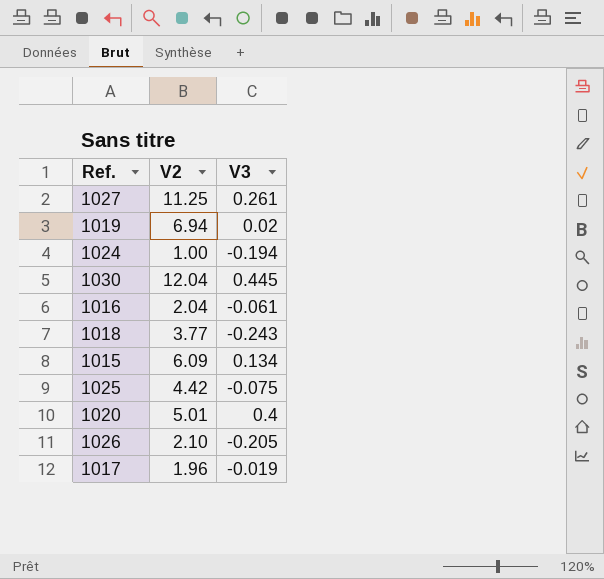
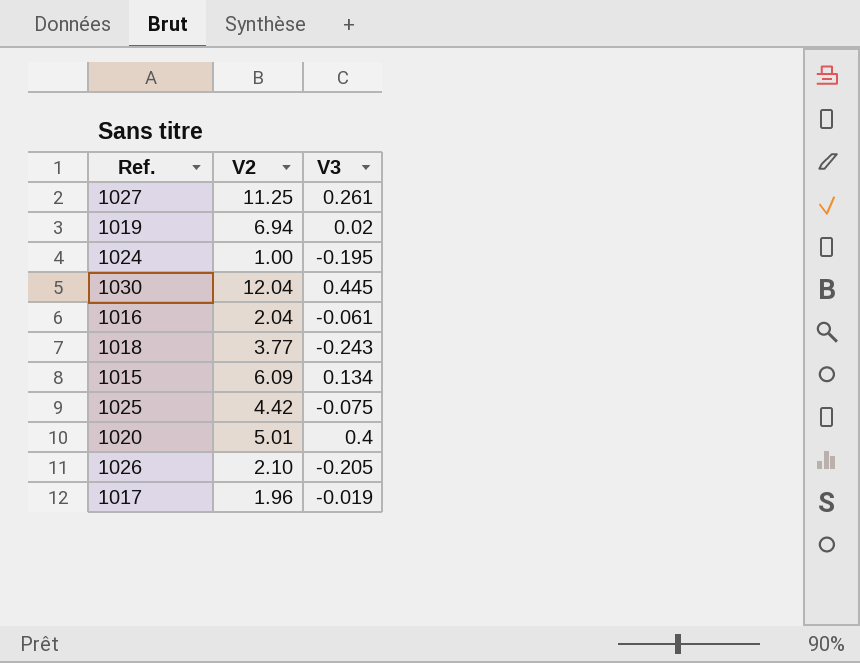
1024 | V3: -0.194 -> -0.195

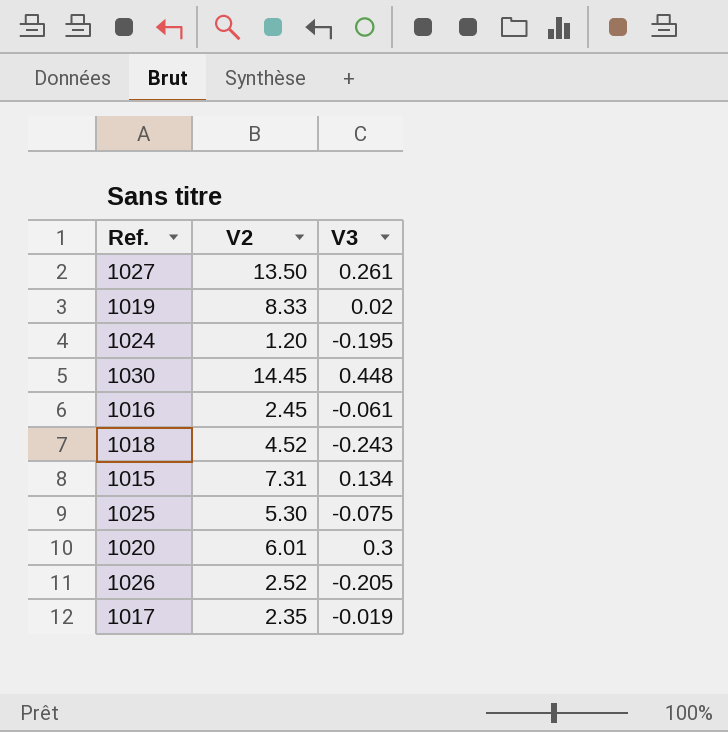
1027 | V2: 11.25 -> 13.50
1019 | V2: 6.94 -> 8.33
1024 | V2: 1.00 -> 1.20
1030 | V2: 12.04 -> 14.45
1030 | V3: 0.445 -> 0.448
1016 | V2: 2.04 -> 2.45
1018 | V2: 3.77 -> 4.52
1015 | V2: 6.09 -> 7.31
1025 | V2: 4.42 -> 5.30
1020 | V2: 5.01 -> 6.01
1020 | V3: 0.4 -> 0.3
1026 | V2: 2.10 -> 2.52
1017 | V2: 1.96 -> 2.35

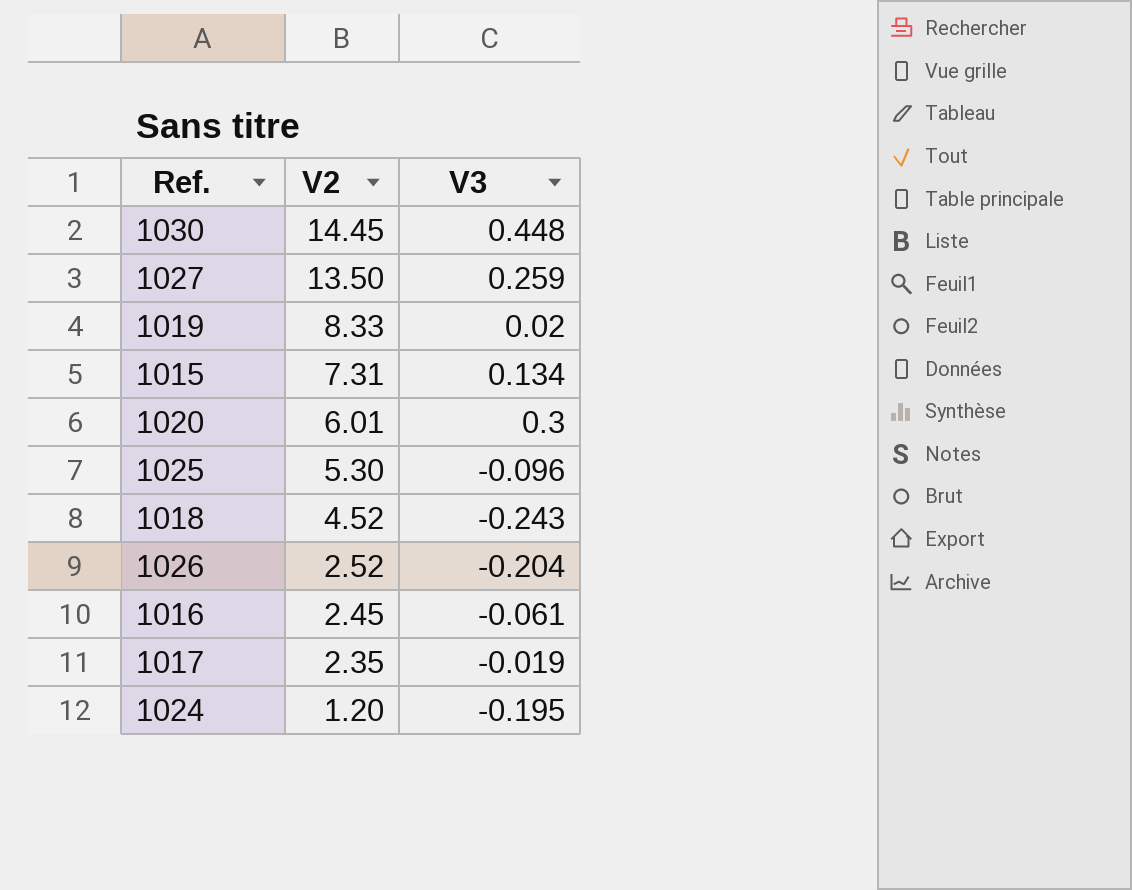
row order: none -> V2 descending
1027 | V3: 0.261 -> 0.259
1025 | V3: -0.075 -> -0.096
1026 | V3: -0.205 -> -0.204

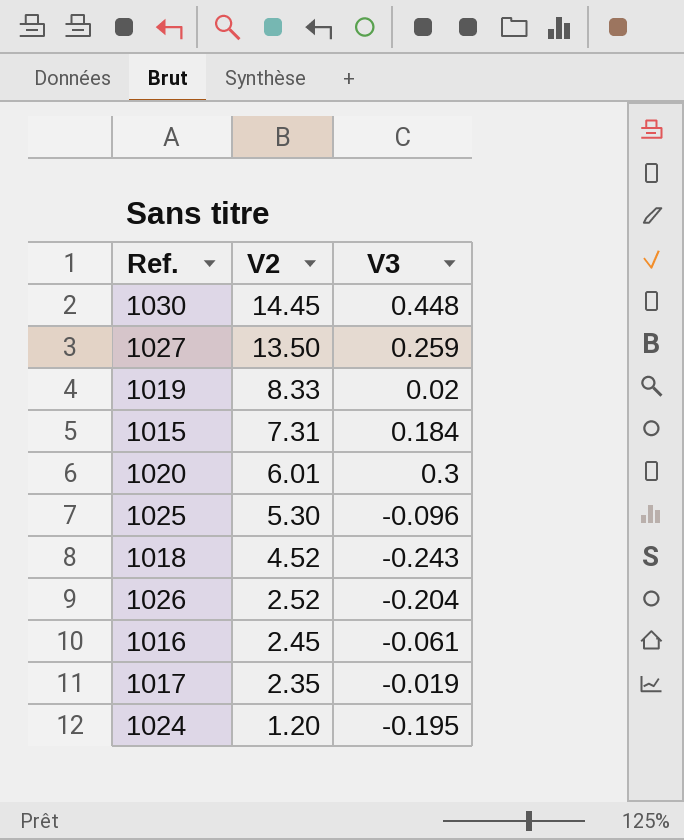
1015 | V3: 0.134 -> 0.184

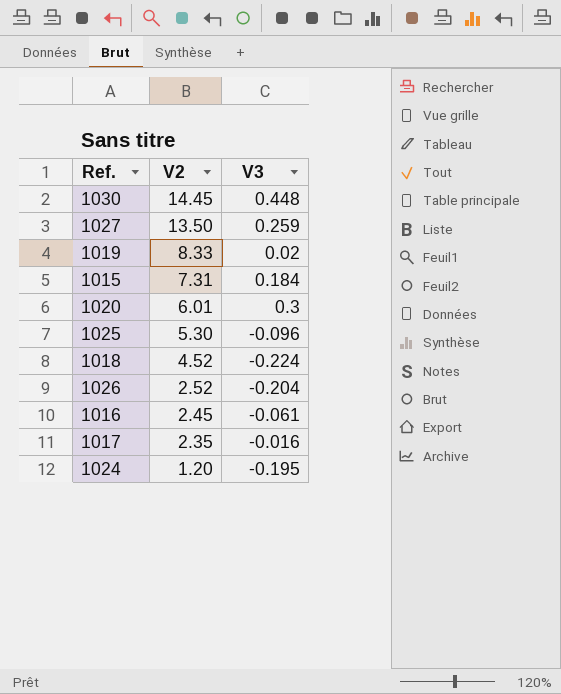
1018 | V3: -0.243 -> -0.224
1017 | V3: -0.019 -> -0.016

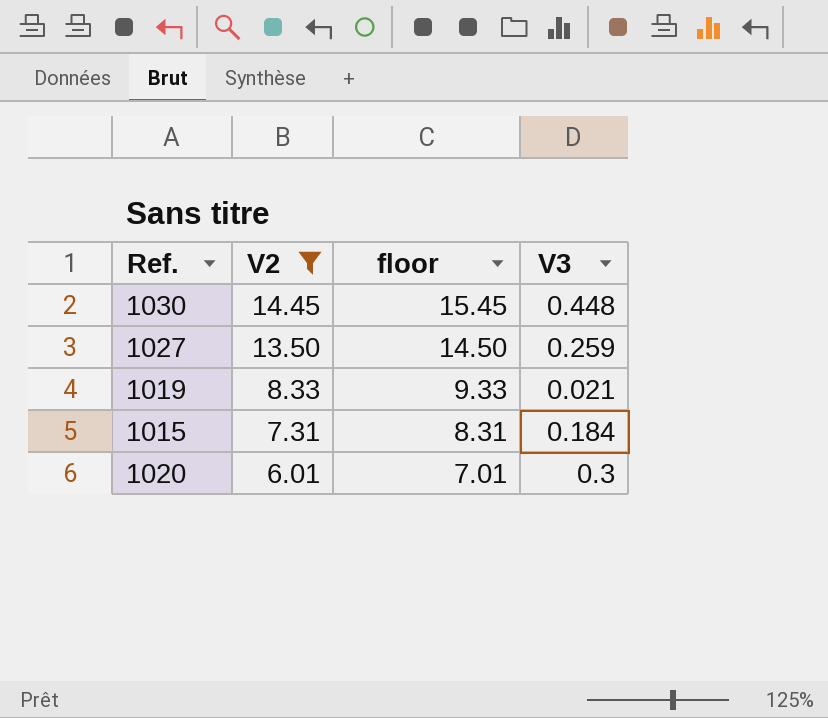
filter: none -> V2 >= 6.01
column floor | formula: none -> [V2] + 1
1019 | V3: 0.02 -> 0.021

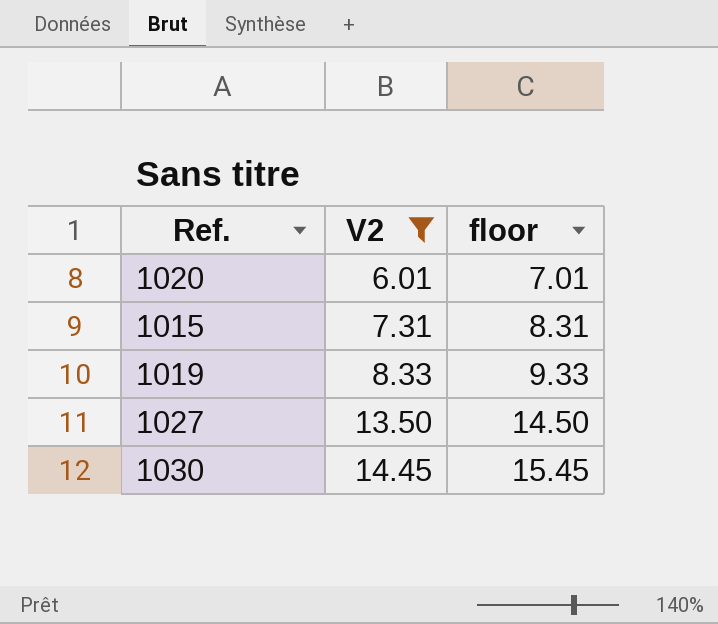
row order: V2 descending -> V2 ascending
column V3 | position: 4 -> none

